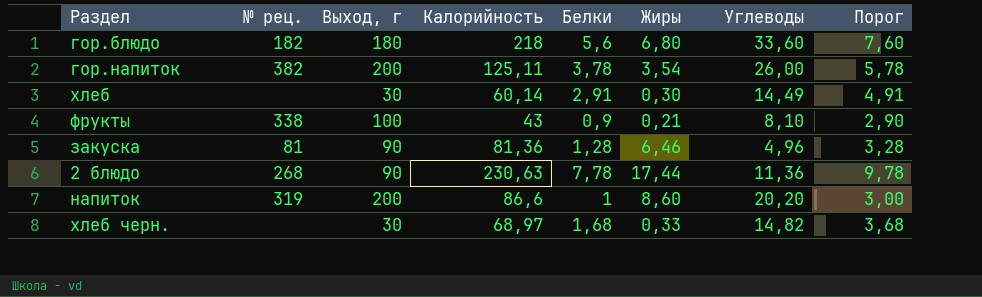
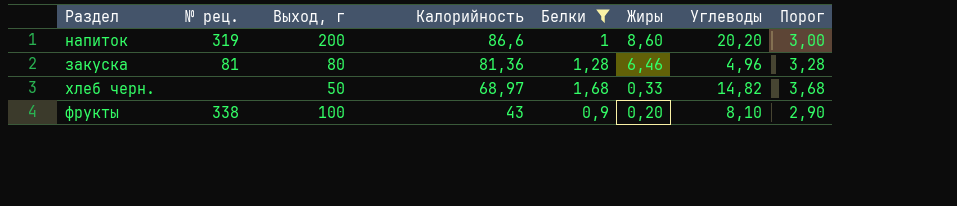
filter: none -> Белки <= 1,68
row order: none -> Калорийность descending
закуска | Выход, г: 90 -> 80
хлеб черн. | Выход, г: 30 -> 50
фрукты | Жиры: 0,21 -> 0,20

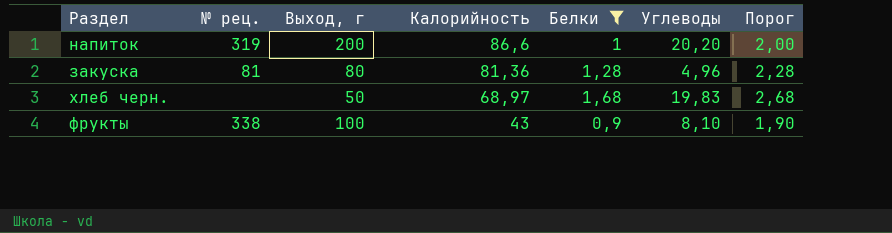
column Жиры | position: 6 -> none
column Порог | formula: [Белки] + 2 -> [Белки] + 1
хлеб черн. | Углеводы: 14,82 -> 19,83

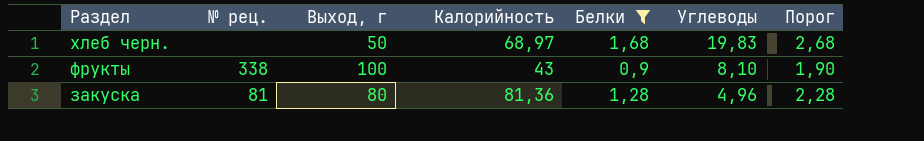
row order: Калорийность descending -> Раздел descending
row напиток: 319 | 200 | 86,6 | 1 | 20,20 | 2,00 -> none

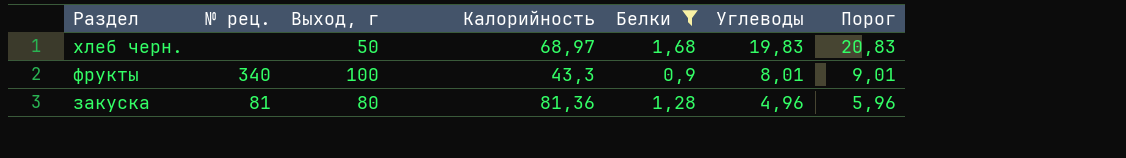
column Порог | formula: [Белки] + 1 -> [Углеводы] + 1
фрукты | № рец.: 338 -> 340
фрукты | Калорийность: 43 -> 43,3
фрукты | Углеводы: 8,10 -> 8,01

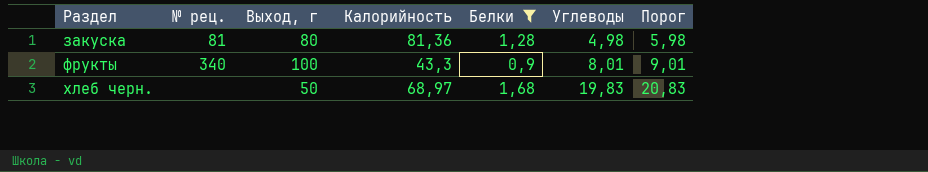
row order: Раздел descending -> Раздел ascending
закуска | Углеводы: 4,96 -> 4,98
закуска | Порог: 5,96 -> 5,98

